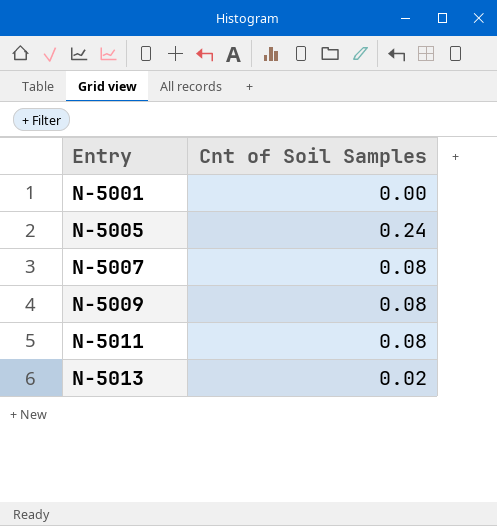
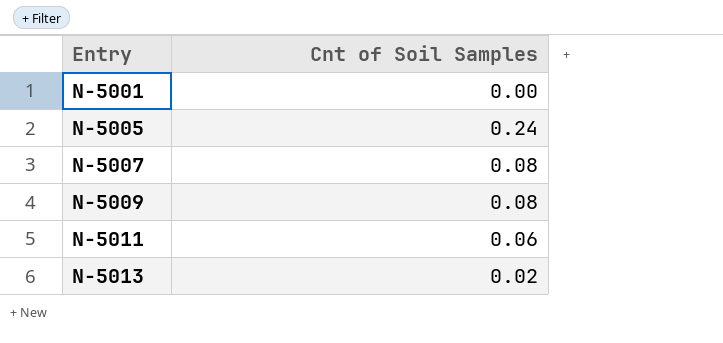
N-5011 | Cnt of Soil Samples: 0.08 -> 0.06

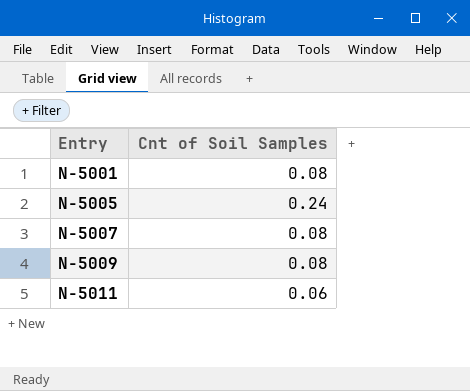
row N-5013: 0.02 -> none
N-5001 | Cnt of Soil Samples: 0.00 -> 0.08

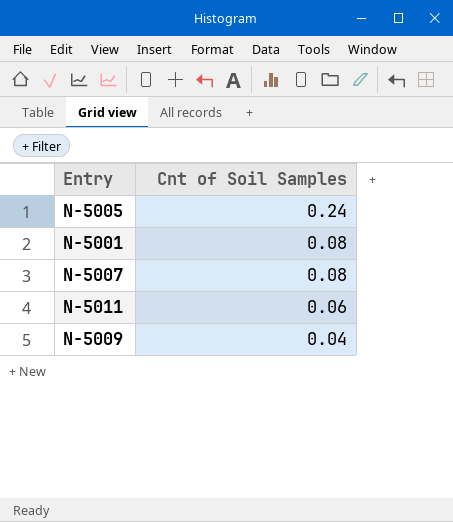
row order: Entry ascending -> Cnt of Soil Samples descending
N-5009 | Cnt of Soil Samples: 0.08 -> 0.04

